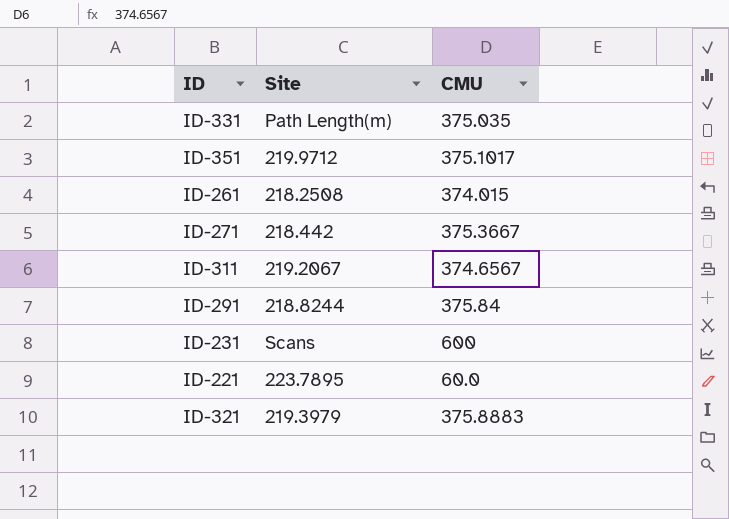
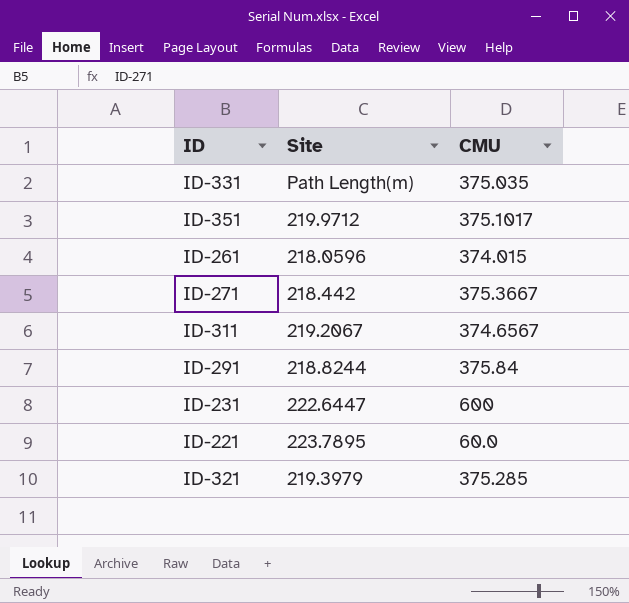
ID-261 | Site: 218.2508 -> 218.0596
ID-231 | Site: Scans -> 222.6447
ID-321 | CMU: 375.8883 -> 375.285

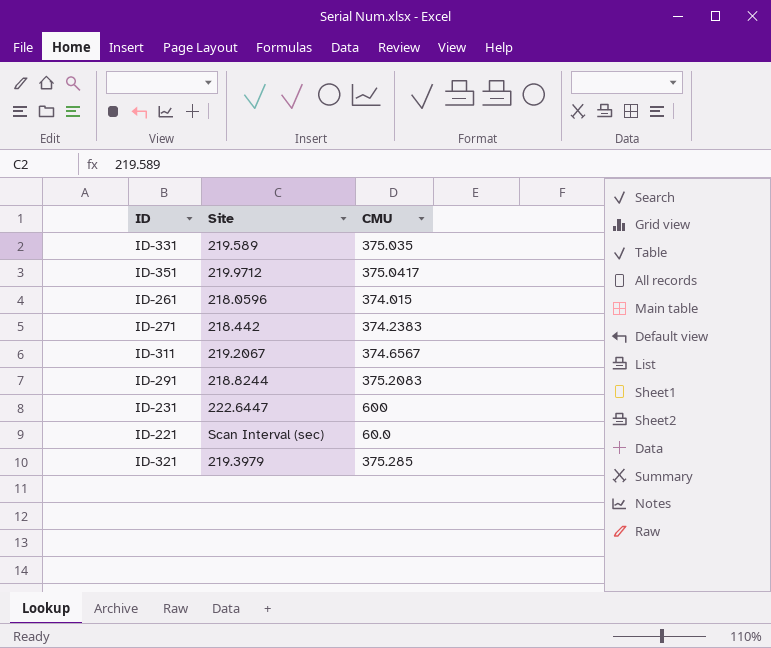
ID-331 | Site: Path Length(m) -> 219.589
ID-351 | CMU: 375.1017 -> 375.0417
ID-271 | CMU: 375.3667 -> 374.2383
ID-291 | CMU: 375.84 -> 375.2083
ID-221 | Site: 223.7895 -> Scan Interval (sec)

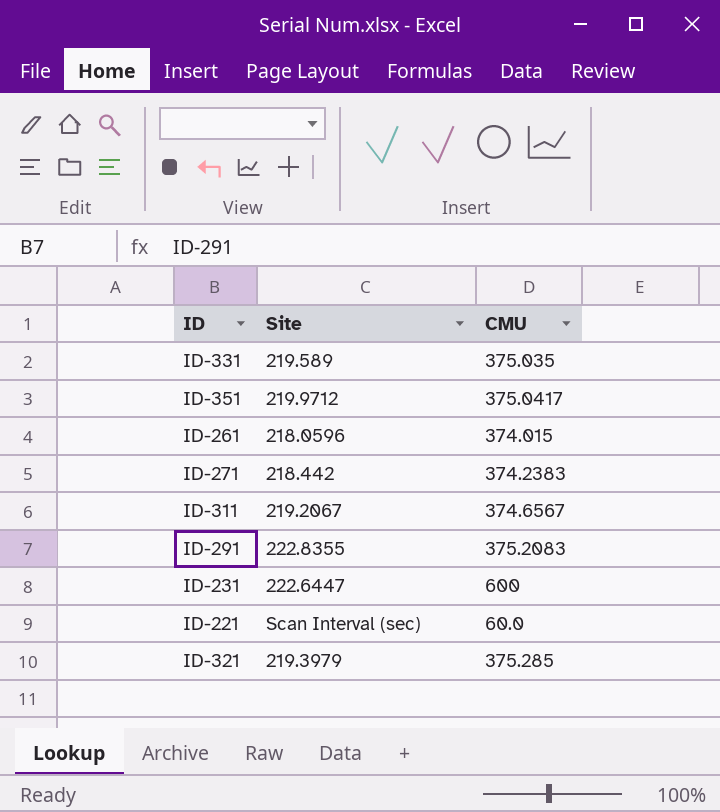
ID-291 | Site: 218.8244 -> 222.8355

